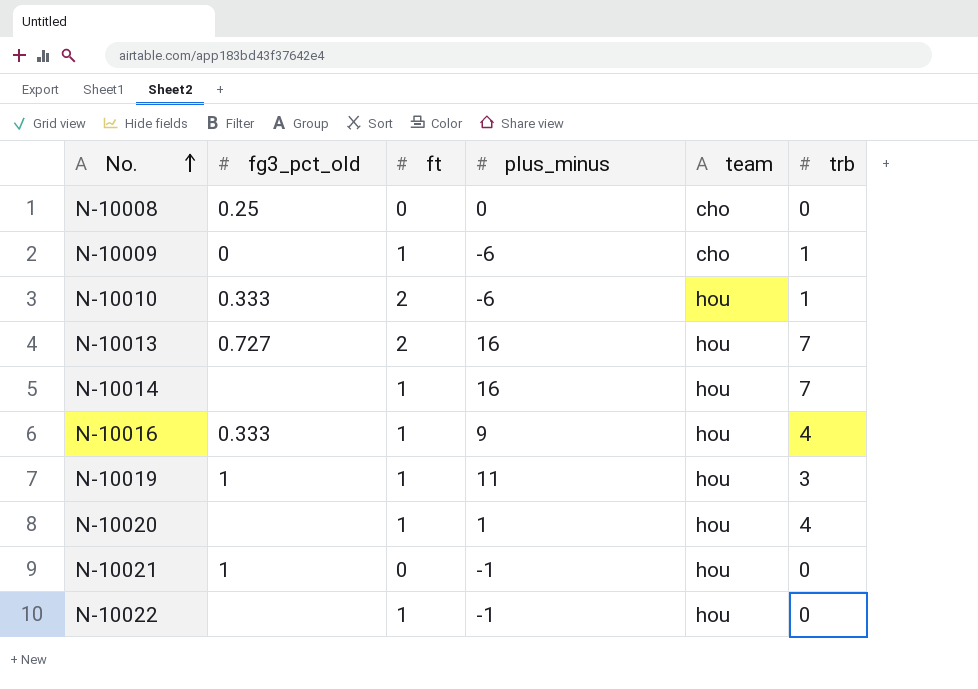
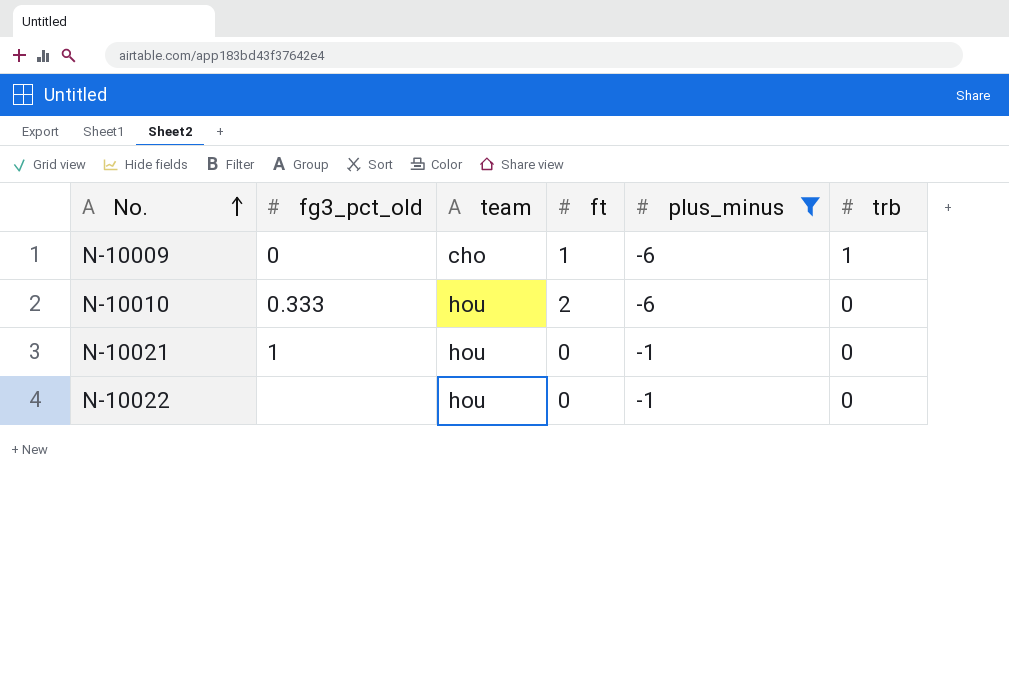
filter: none -> plus_minus <= -1
column team | position: 5 -> 3
N-10010 | trb: 1 -> 0
N-10022 | ft: 1 -> 0

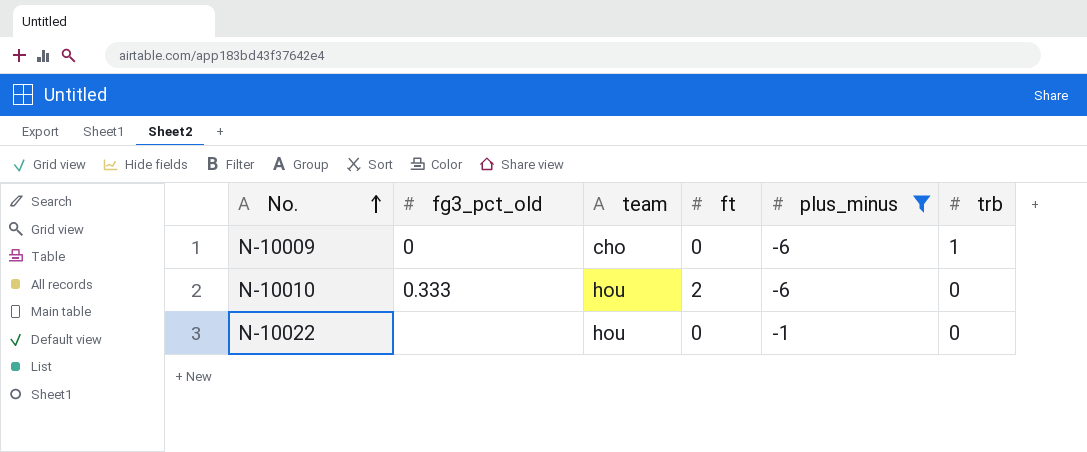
row N-10021: 1 | hou | 0 | -1 | 0 -> none
N-10009 | ft: 1 -> 0

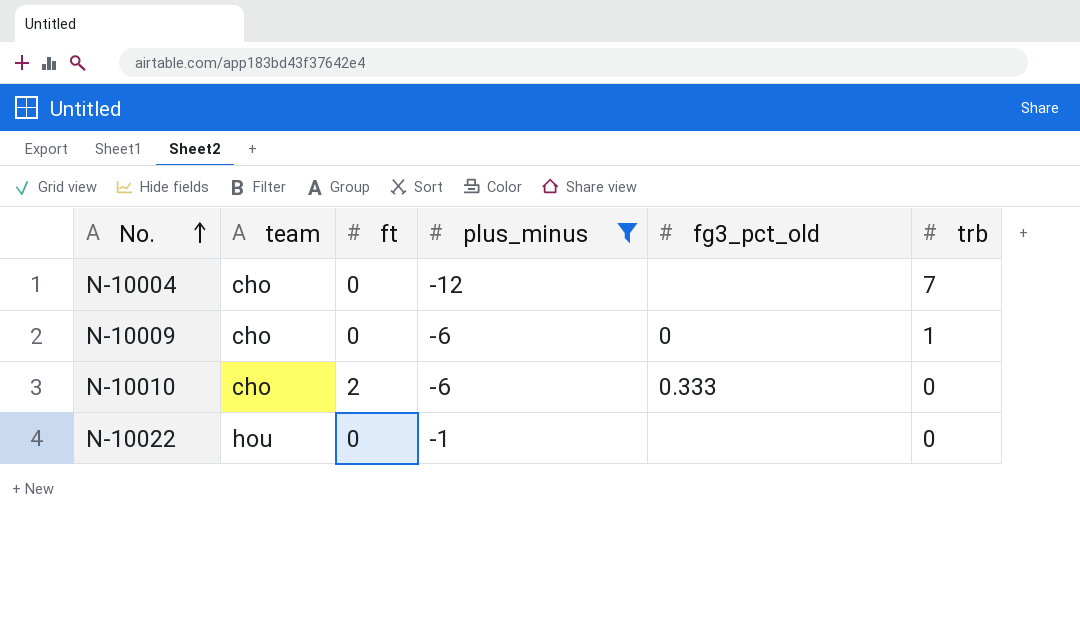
column fg3_pct_old | position: 2 -> 5
row N-10004: none -> cho | 0 | -12 | none | 7
N-10010 | team: hou -> cho

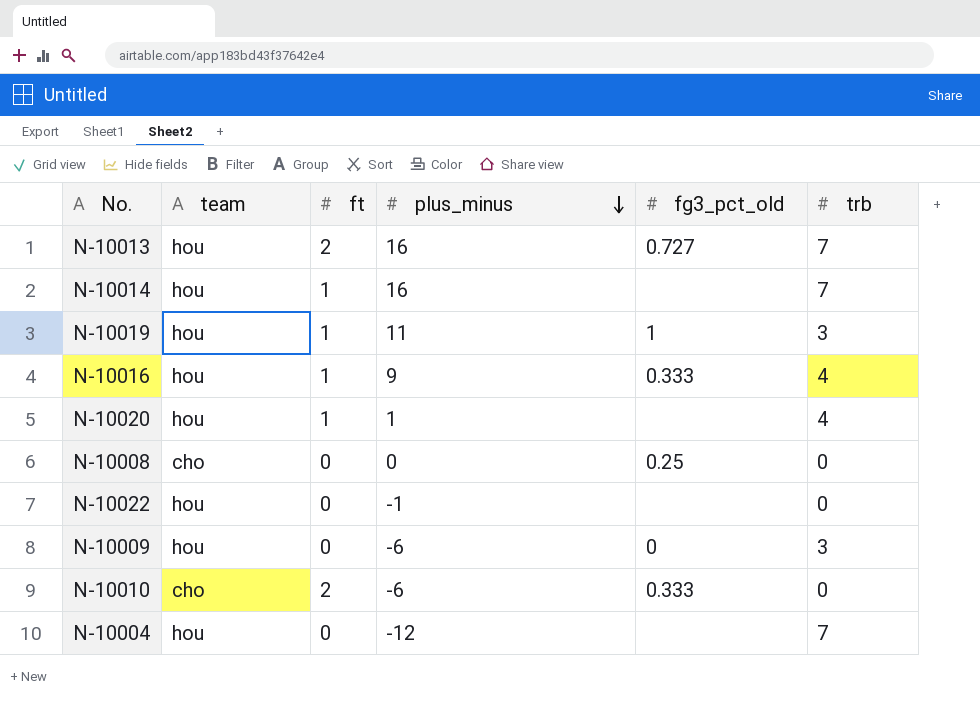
filter: plus_minus <= -1 -> none
row order: No. ascending -> plus_minus descending
N-10009 | team: cho -> hou
N-10009 | trb: 1 -> 3
N-10004 | team: cho -> hou

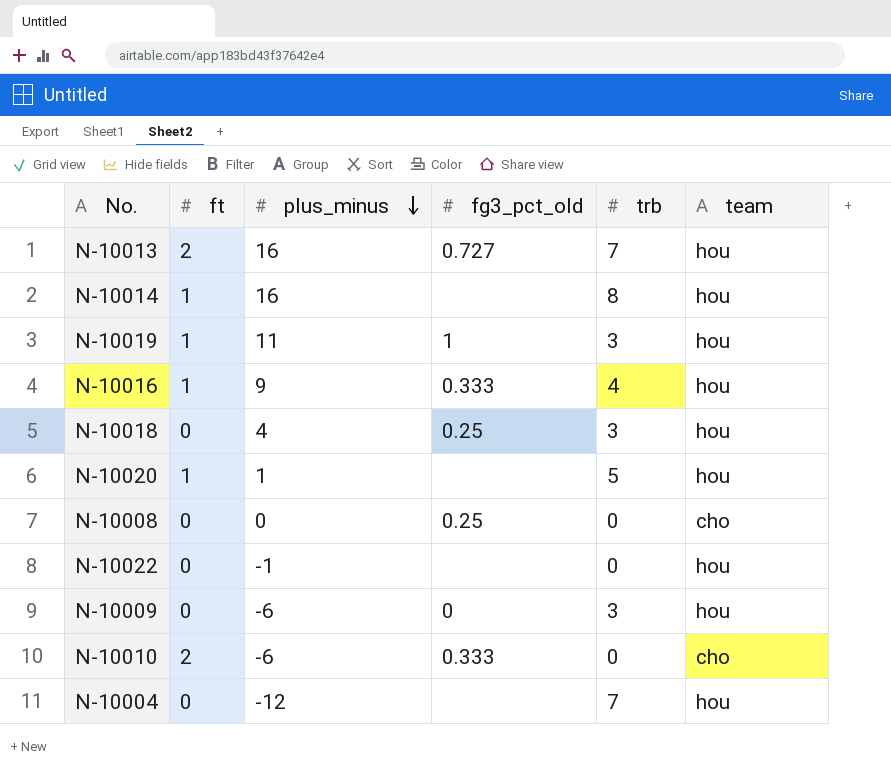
column team | position: 2 -> 6
N-10014 | trb: 7 -> 8
row N-10018: none -> 0 | 4 | 0.25 | 3 | hou
N-10020 | trb: 4 -> 5

